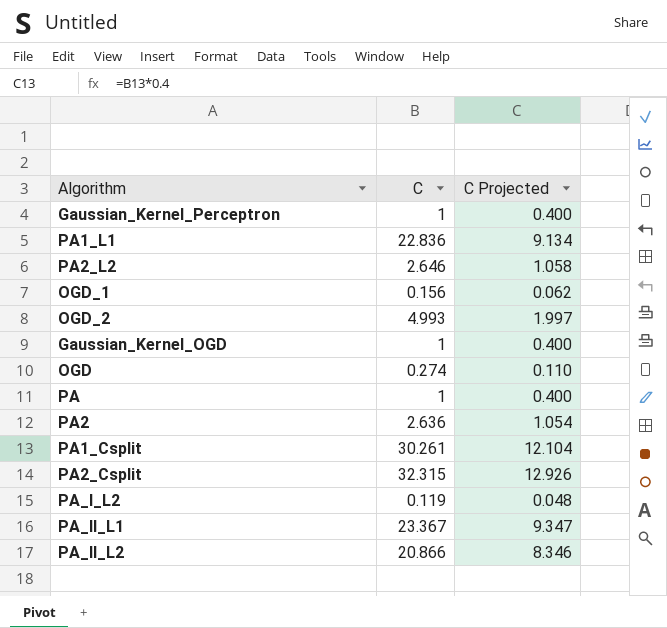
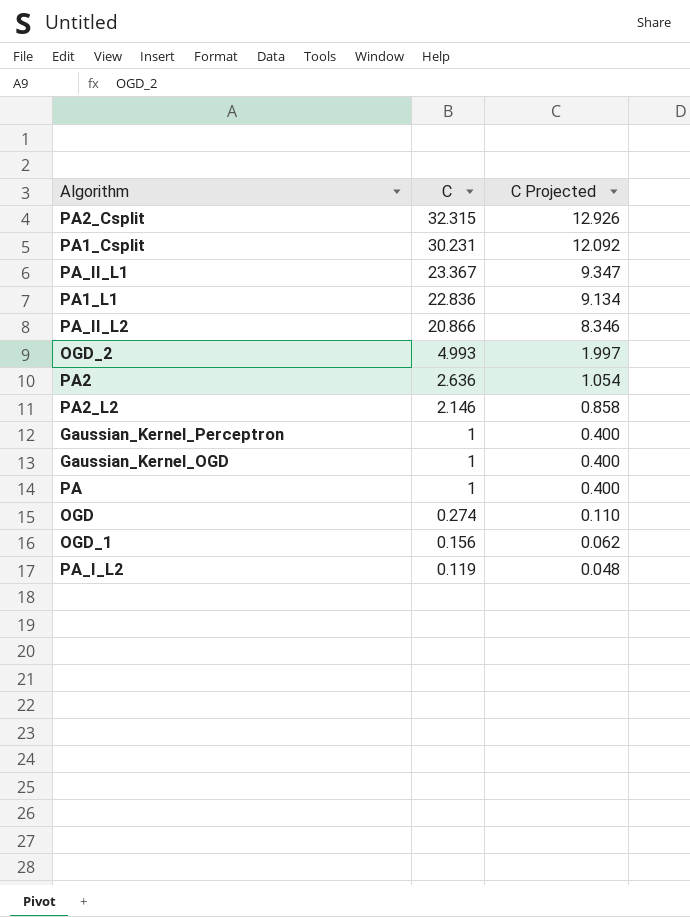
row order: none -> C descending
PA1_Csplit | C: 30.261 -> 30.231
PA1_Csplit | C Projected: 12.104 -> 12.092
PA2_L2 | C: 2.646 -> 2.146
PA2_L2 | C Projected: 1.058 -> 0.858

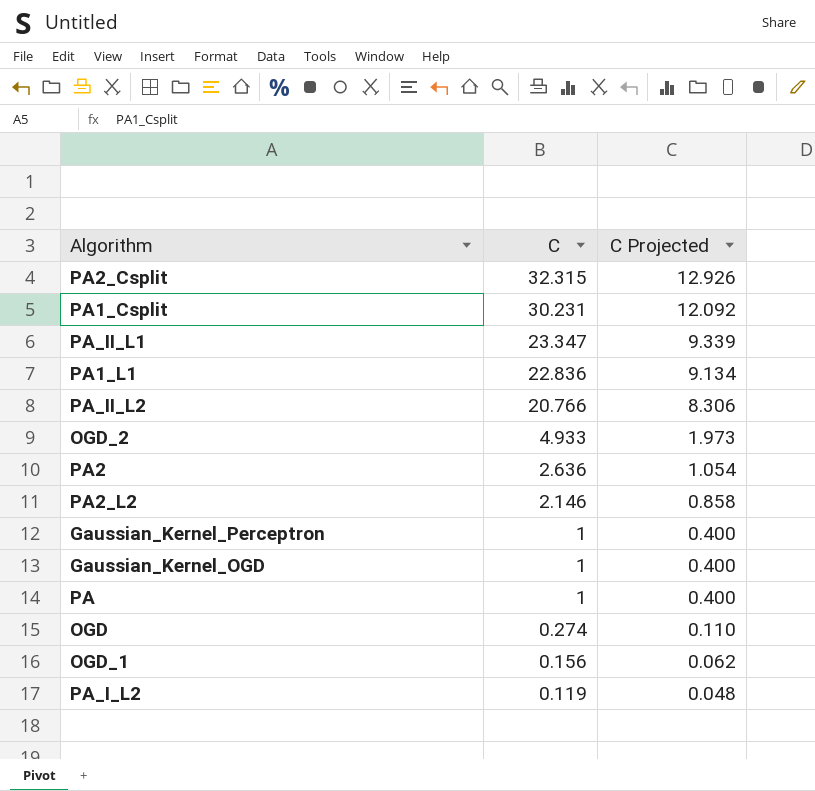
PA_II_L1 | C: 23.367 -> 23.347
PA_II_L1 | C Projected: 9.347 -> 9.339
PA_II_L2 | C: 20.866 -> 20.766
PA_II_L2 | C Projected: 8.346 -> 8.306
OGD_2 | C: 4.993 -> 4.933
OGD_2 | C Projected: 1.997 -> 1.973

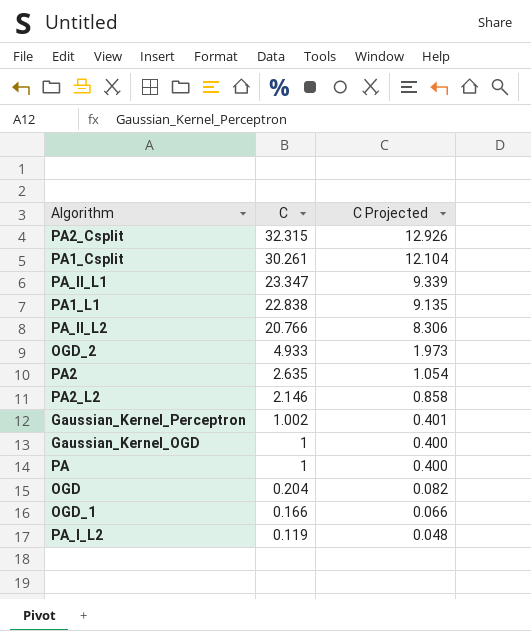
PA1_Csplit | C: 30.231 -> 30.261
PA1_Csplit | C Projected: 12.092 -> 12.104
PA1_L1 | C: 22.836 -> 22.838
PA1_L1 | C Projected: 9.134 -> 9.135
PA2 | C: 2.636 -> 2.635
Gaussian_Kernel_Perceptron | C: 1 -> 1.002
Gaussian_Kernel_Perceptron | C Projected: 0.400 -> 0.401
OGD | C: 0.274 -> 0.204
OGD | C Projected: 0.110 -> 0.082
OGD_1 | C: 0.156 -> 0.166
OGD_1 | C Projected: 0.062 -> 0.066

